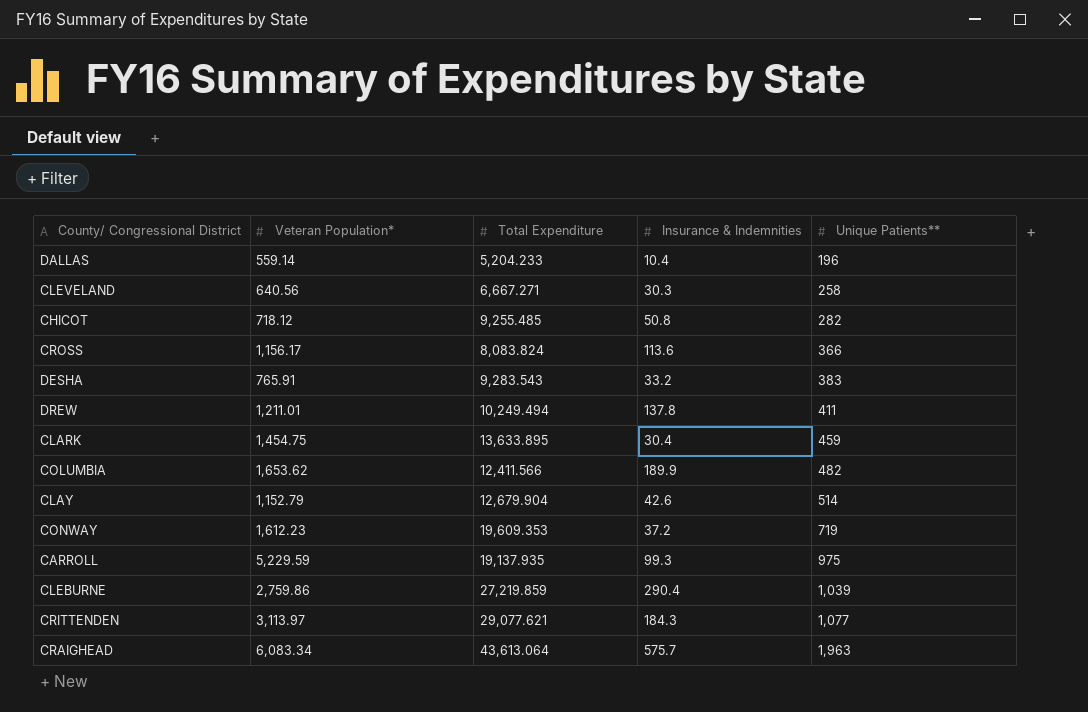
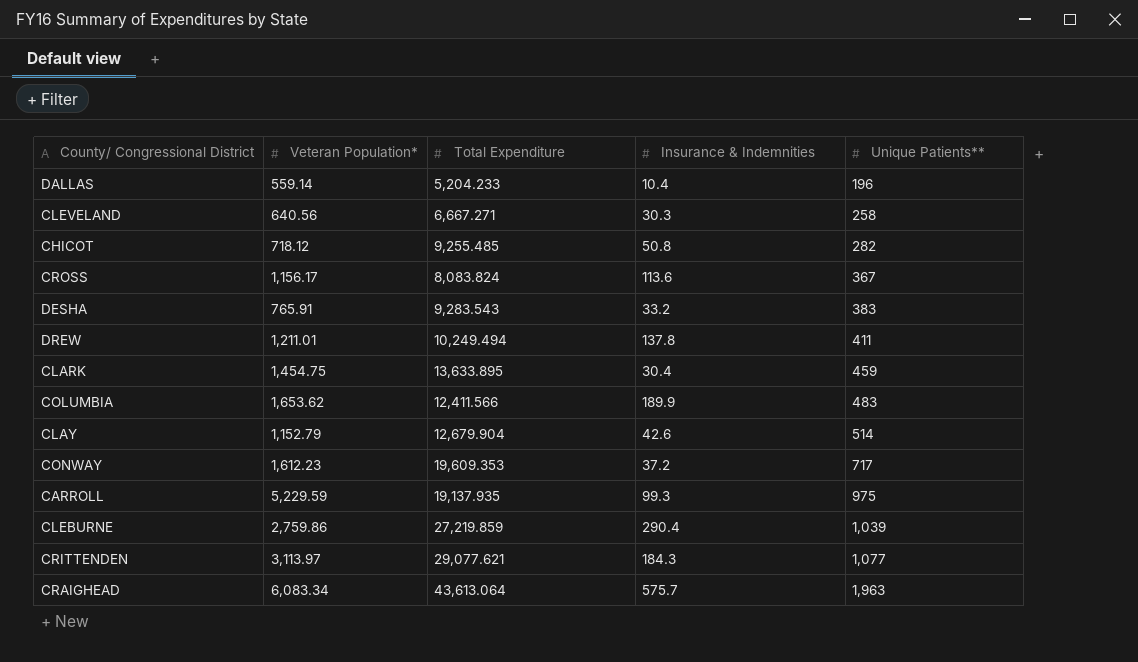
CROSS | Unique Patients**: 366 -> 367
COLUMBIA | Unique Patients**: 482 -> 483
CONWAY | Unique Patients**: 719 -> 717

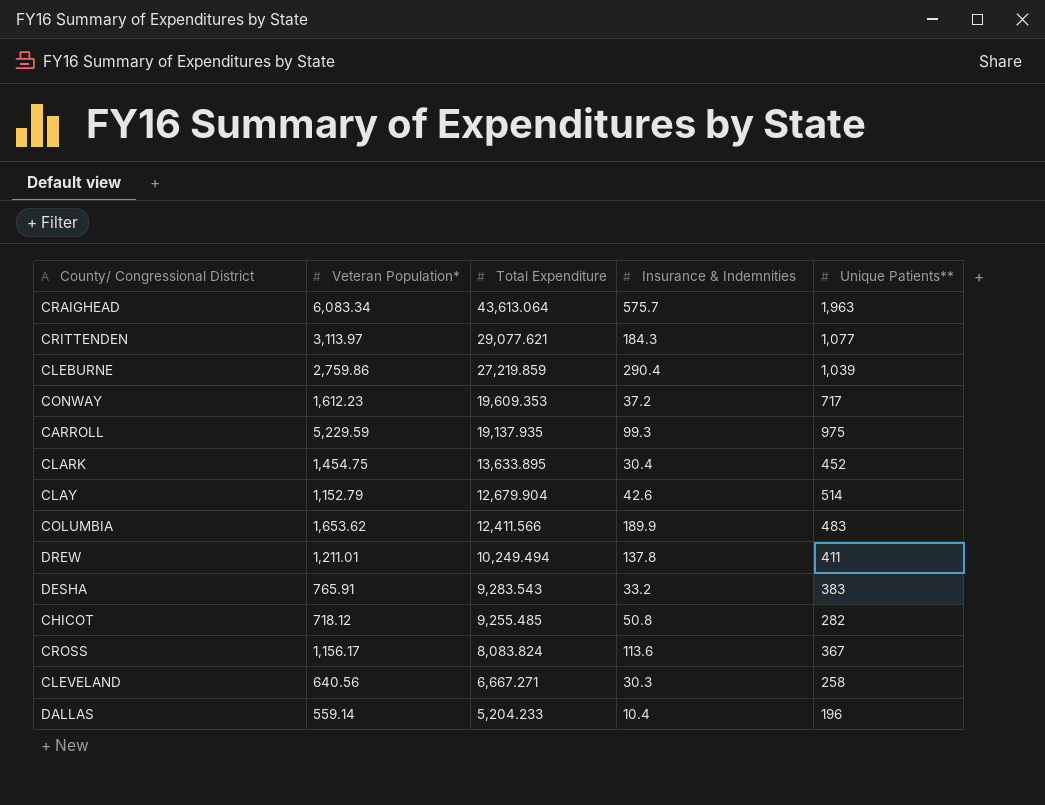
row order: Unique Patients** ascending -> Total Expenditure descending
CLARK | Unique Patients**: 459 -> 452

